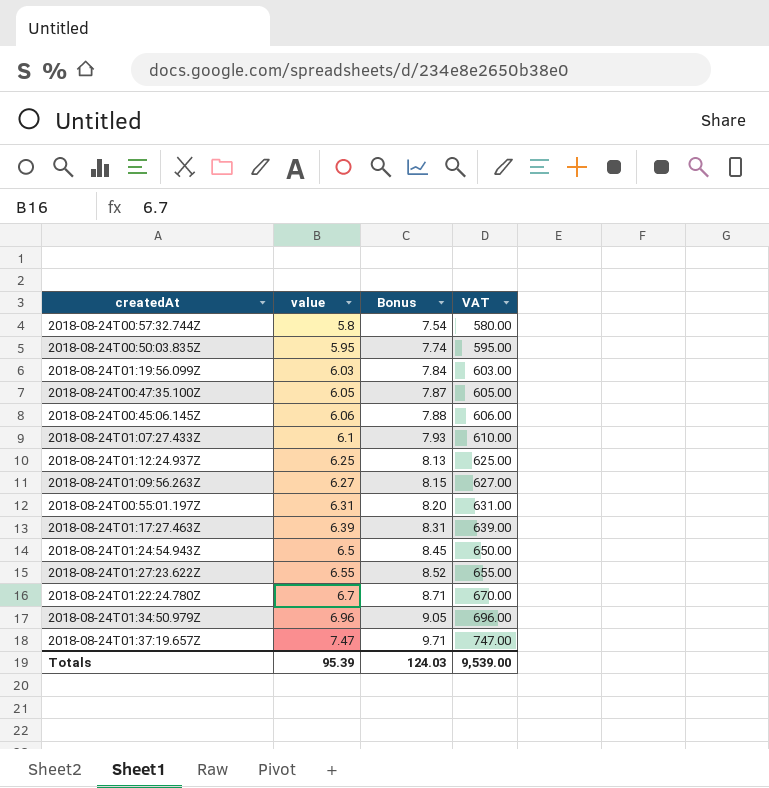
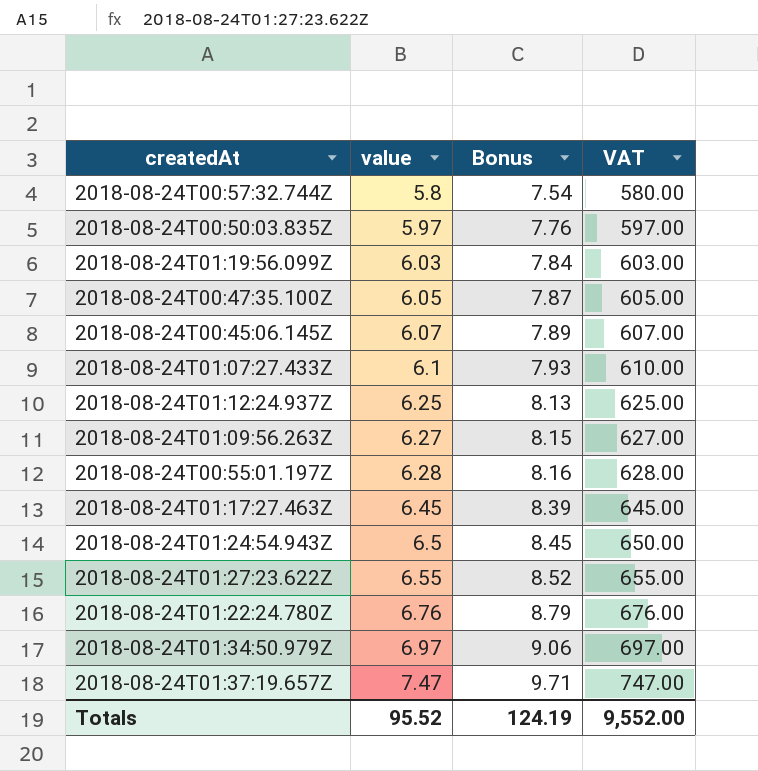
2018-08-24T00:50:03.835Z | value: 5.95 -> 5.97
2018-08-24T00:50:03.835Z | Bonus: 7.74 -> 7.76
2018-08-24T00:50:03.835Z | VAT: 595.00 -> 597.00
2018-08-24T00:45:06.145Z | value: 6.06 -> 6.07
2018-08-24T00:45:06.145Z | Bonus: 7.88 -> 7.89
2018-08-24T00:45:06.145Z | VAT: 606.00 -> 607.00
2018-08-24T00:55:01.197Z | value: 6.31 -> 6.28
2018-08-24T00:55:01.197Z | Bonus: 8.20 -> 8.16
2018-08-24T00:55:01.197Z | VAT: 631.00 -> 628.00
2018-08-24T01:17:27.463Z | value: 6.39 -> 6.45
2018-08-24T01:17:27.463Z | Bonus: 8.31 -> 8.39
2018-08-24T01:17:27.463Z | VAT: 639.00 -> 645.00
2018-08-24T01:22:24.780Z | value: 6.7 -> 6.76
2018-08-24T01:22:24.780Z | Bonus: 8.71 -> 8.79
2018-08-24T01:22:24.780Z | VAT: 670.00 -> 676.00
2018-08-24T01:34:50.979Z | value: 6.96 -> 6.97
2018-08-24T01:34:50.979Z | Bonus: 9.05 -> 9.06
2018-08-24T01:34:50.979Z | VAT: 696.00 -> 697.00
Totals | value: 95.39 -> 95.52
Totals | Bonus: 124.03 -> 124.19
Totals | VAT: 9,539.00 -> 9,552.00

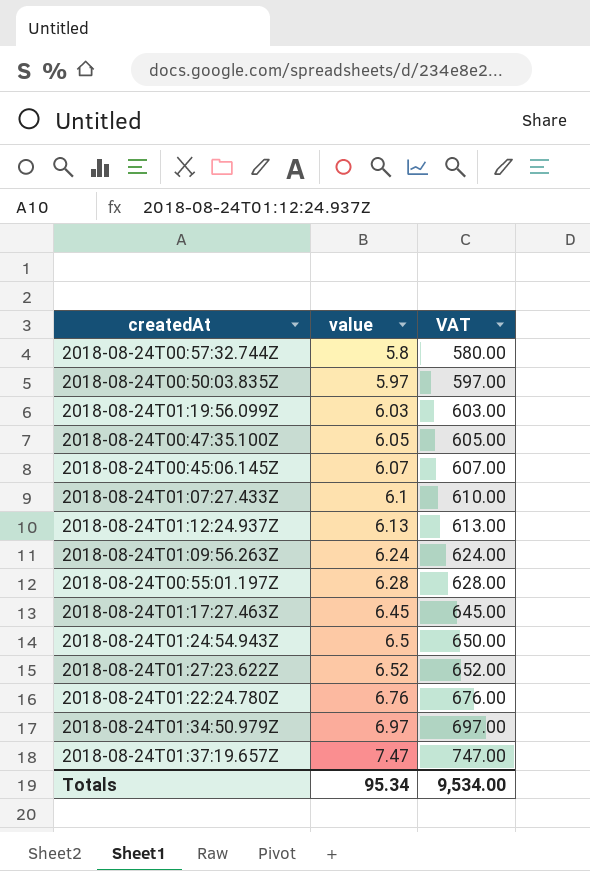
column Bonus | formula: [value] * 1.3 -> none
2018-08-24T01:12:24.937Z | value: 6.25 -> 6.13
2018-08-24T01:12:24.937Z | VAT: 625.00 -> 613.00
2018-08-24T01:09:56.263Z | value: 6.27 -> 6.24
2018-08-24T01:09:56.263Z | VAT: 627.00 -> 624.00
2018-08-24T01:27:23.622Z | value: 6.55 -> 6.52
2018-08-24T01:27:23.622Z | VAT: 655.00 -> 652.00
Totals | value: 95.52 -> 95.34
Totals | VAT: 9,552.00 -> 9,534.00

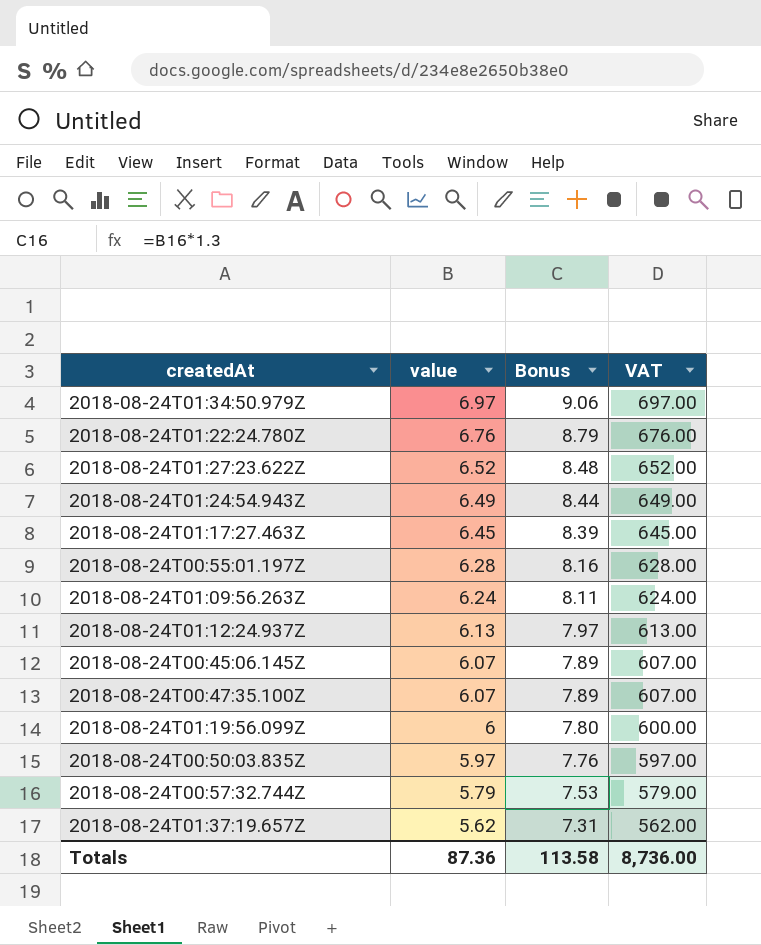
row order: value ascending -> value descending
column Bonus | formula: none -> [value] * 1.3
row 2018-08-24T01:07:27.433Z: 6.1 | 610.00 -> none
2018-08-24T01:24:54.943Z | value: 6.5 -> 6.49
2018-08-24T01:24:54.943Z | VAT: 650.00 -> 649.00
2018-08-24T00:47:35.100Z | value: 6.05 -> 6.07
2018-08-24T00:47:35.100Z | VAT: 605.00 -> 607.00
2018-08-24T01:19:56.099Z | value: 6.03 -> 6
2018-08-24T01:19:56.099Z | VAT: 603.00 -> 600.00
2018-08-24T00:57:32.744Z | value: 5.8 -> 5.79
2018-08-24T00:57:32.744Z | VAT: 580.00 -> 579.00
2018-08-24T01:37:19.657Z | value: 7.47 -> 5.62
2018-08-24T01:37:19.657Z | VAT: 747.00 -> 562.00
Totals | value: 95.34 -> 87.36
Totals | VAT: 9,534.00 -> 8,736.00

